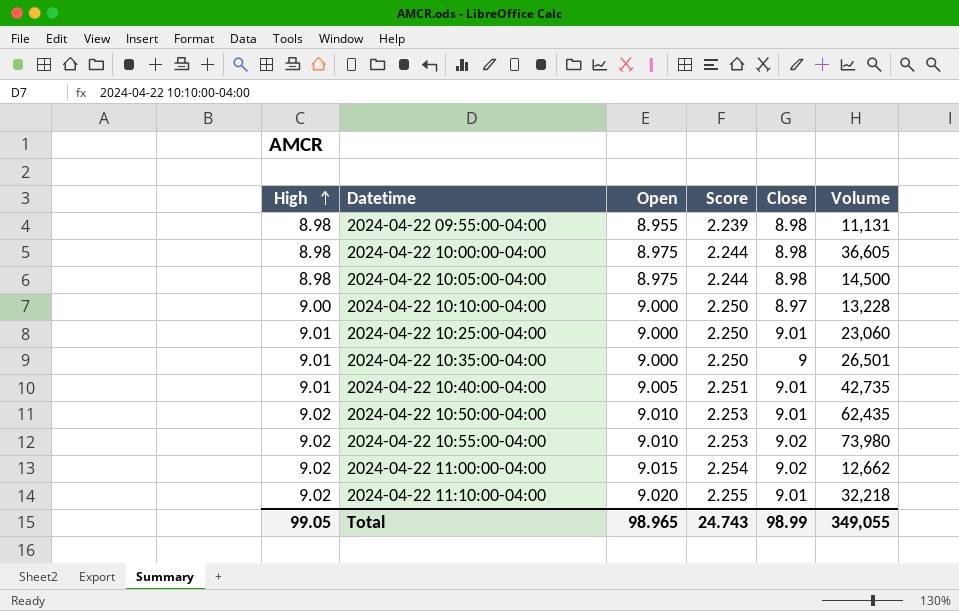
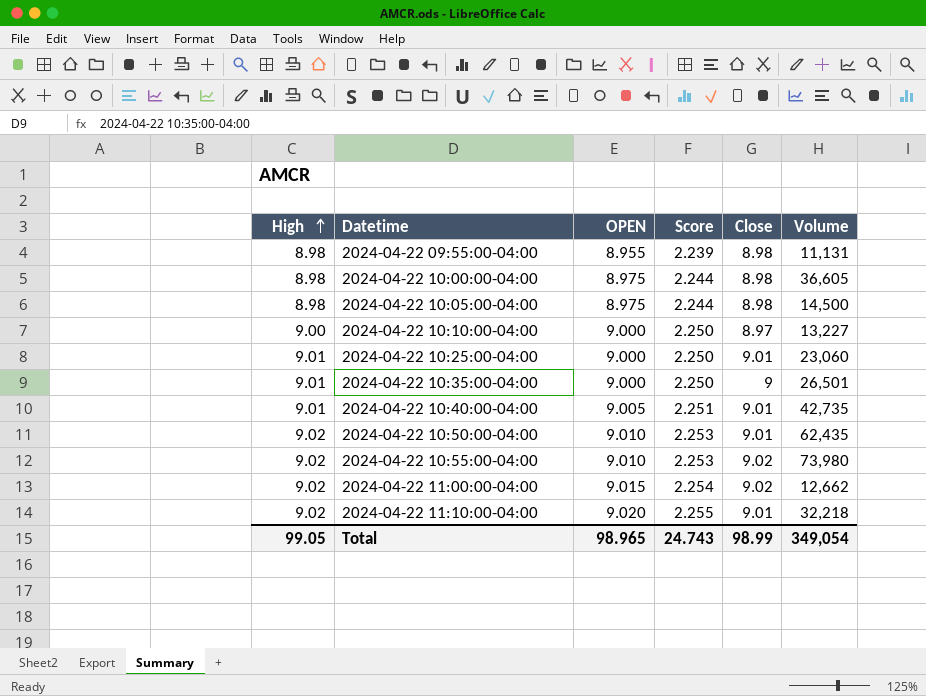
column name: Open -> OPEN
2024-04-22 10:10:00-04:00 | Volume: 13,228 -> 13,227
Total | Volume: 349,055 -> 349,054

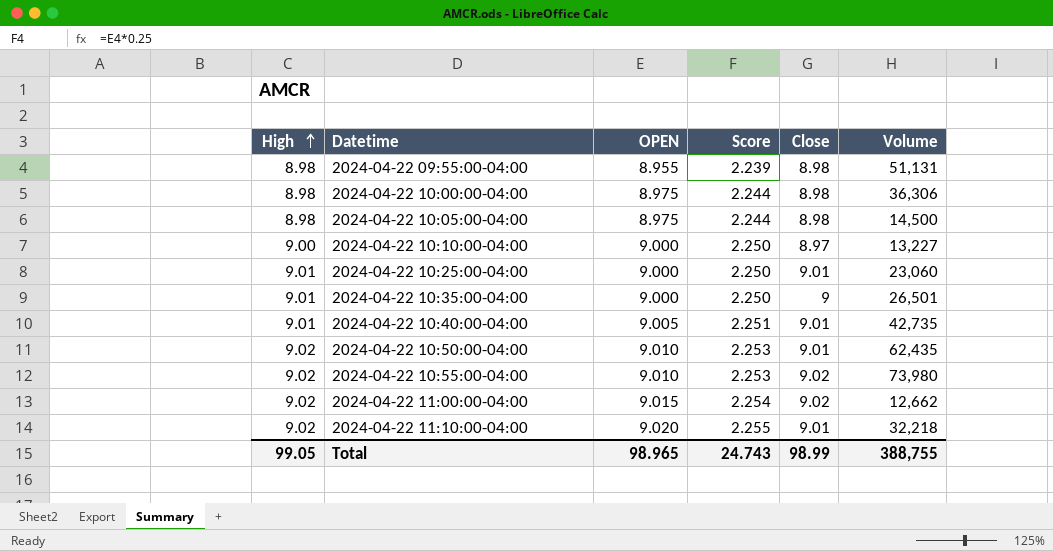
2024-04-22 09:55:00-04:00 | Volume: 11,131 -> 51,131
2024-04-22 10:00:00-04:00 | Volume: 36,605 -> 36,306
Total | Volume: 349,054 -> 388,755

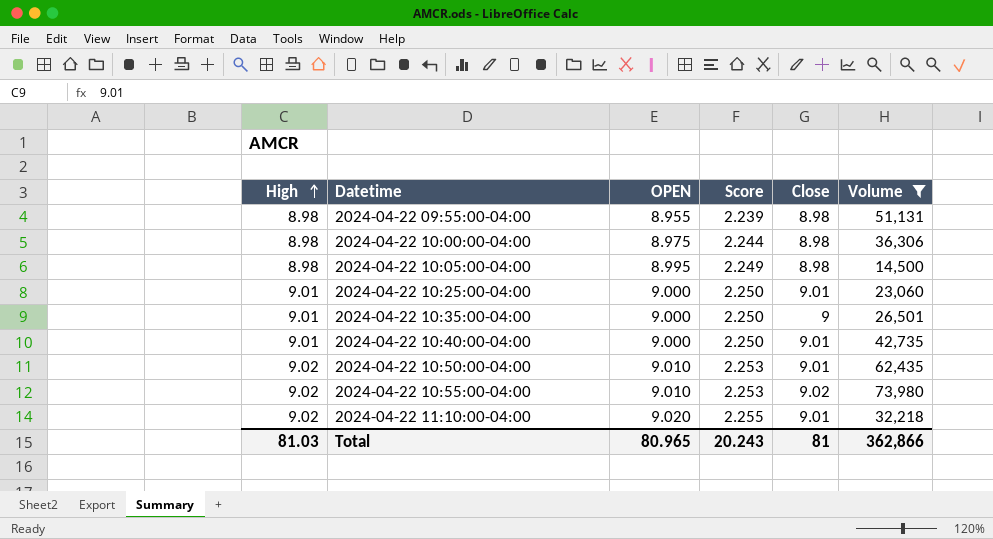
filter: none -> Volume >= 14,500
2024-04-22 10:05:00-04:00 | OPEN: 8.975 -> 8.995
2024-04-22 10:05:00-04:00 | Score: 2.244 -> 2.249
2024-04-22 10:40:00-04:00 | OPEN: 9.005 -> 9.000
2024-04-22 10:40:00-04:00 | Score: 2.251 -> 2.250
Total | High: 99.05 -> 81.03
Total | OPEN: 98.965 -> 80.965
Total | Score: 24.743 -> 20.243
Total | Close: 98.99 -> 81
Total | Volume: 388,755 -> 362,866

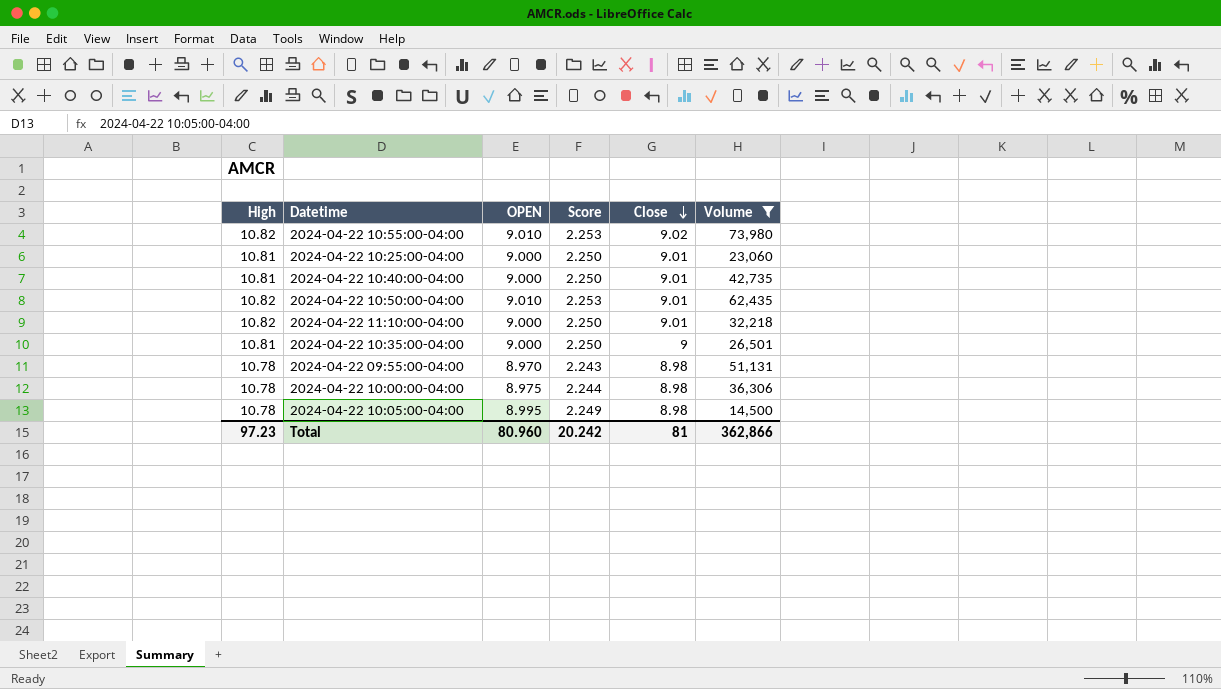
row order: High ascending -> Close descending
2024-04-22 10:55:00-04:00 | High: 9.02 -> 10.82
2024-04-22 10:25:00-04:00 | High: 9.01 -> 10.81
2024-04-22 10:40:00-04:00 | High: 9.01 -> 10.81
2024-04-22 10:50:00-04:00 | High: 9.02 -> 10.82
2024-04-22 11:10:00-04:00 | High: 9.02 -> 10.82
2024-04-22 11:10:00-04:00 | OPEN: 9.020 -> 9.000
2024-04-22 11:10:00-04:00 | Score: 2.255 -> 2.250
2024-04-22 10:35:00-04:00 | High: 9.01 -> 10.81
2024-04-22 09:55:00-04:00 | High: 8.98 -> 10.78
2024-04-22 09:55:00-04:00 | OPEN: 8.955 -> 8.970
2024-04-22 09:55:00-04:00 | Score: 2.239 -> 2.243
2024-04-22 10:00:00-04:00 | High: 8.98 -> 10.78
2024-04-22 10:05:00-04:00 | High: 8.98 -> 10.78
Total | High: 81.03 -> 97.23
Total | OPEN: 80.965 -> 80.960
Total | Score: 20.243 -> 20.242

